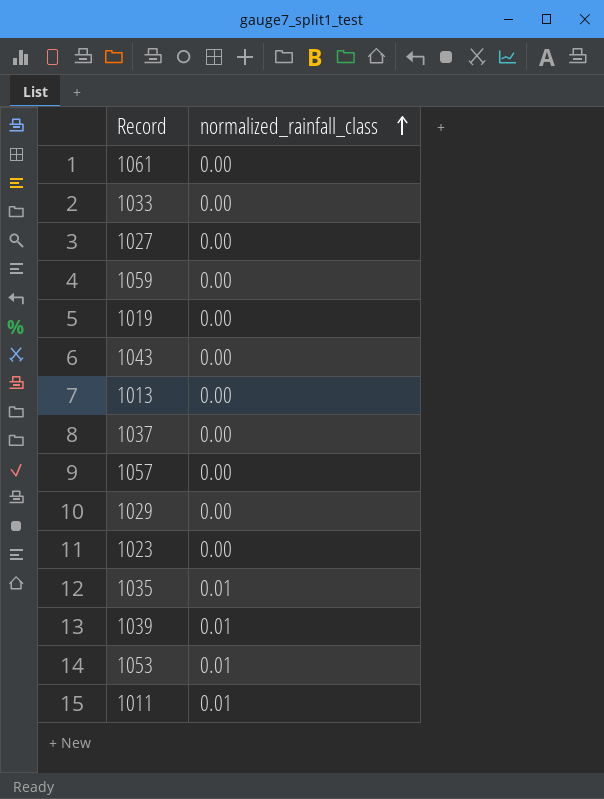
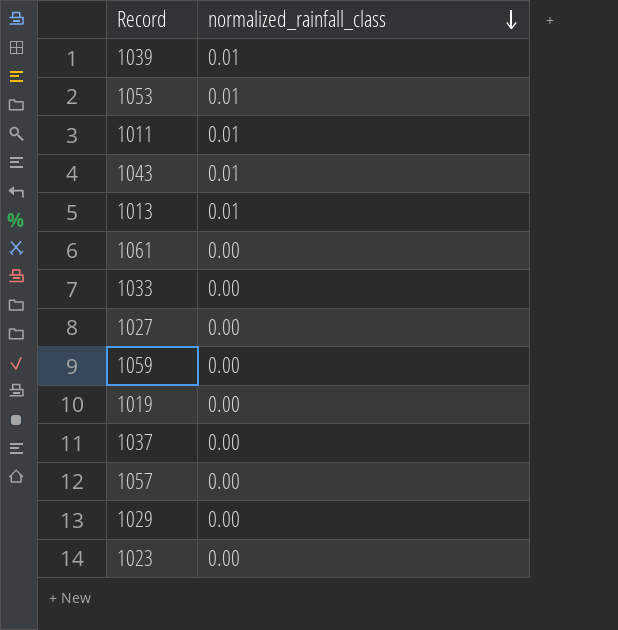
row order: normalized_rainfall_class ascending -> normalized_rainfall_class descending
row 1035: 0.01 -> none
1043 | normalized_rainfall_class: 0.00 -> 0.01
1013 | normalized_rainfall_class: 0.00 -> 0.01

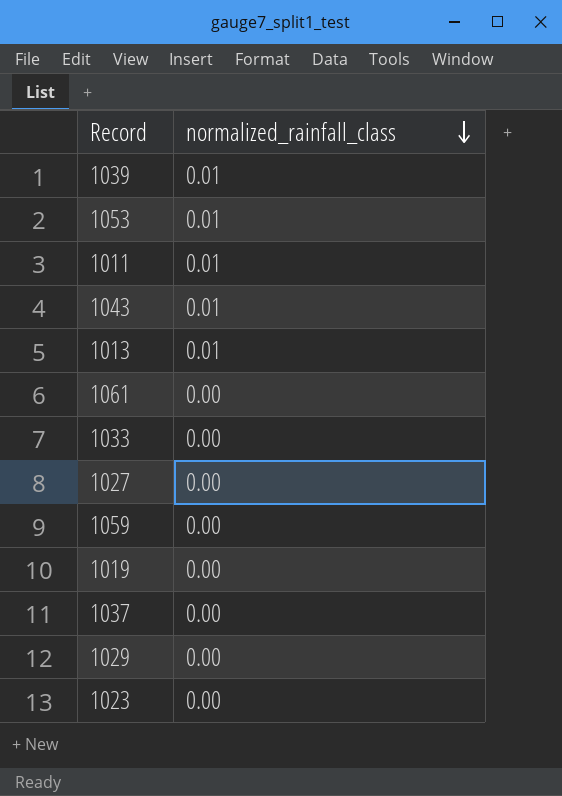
row 1057: 0.00 -> none

